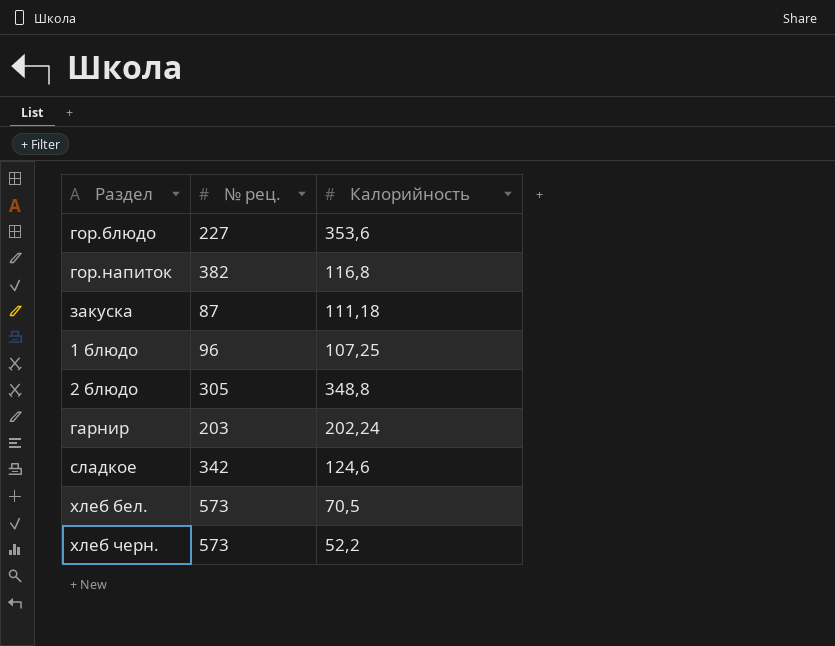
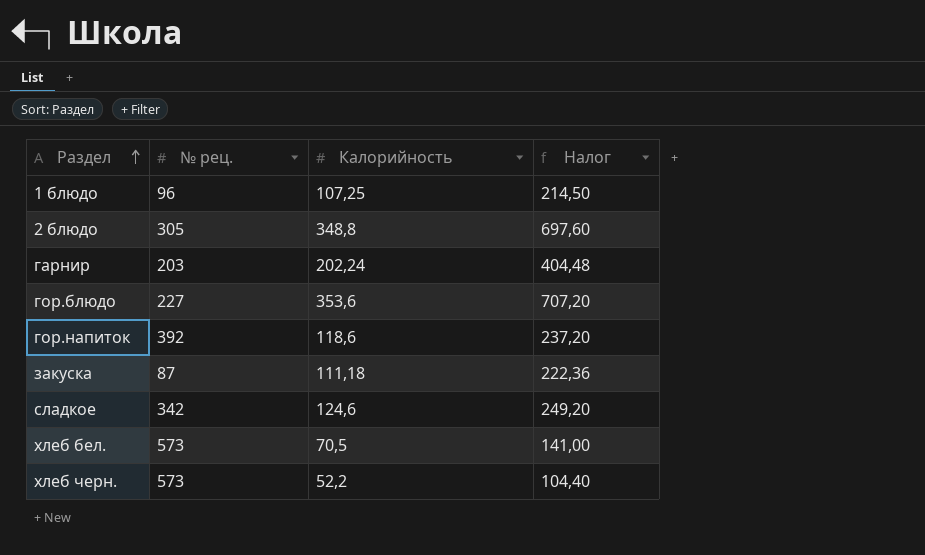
row order: none -> Раздел ascending
column Налог | formula: none -> [Калорийность] * 2
гор.напиток | № рец.: 382 -> 392
гор.напиток | Калорийность: 116,8 -> 118,6

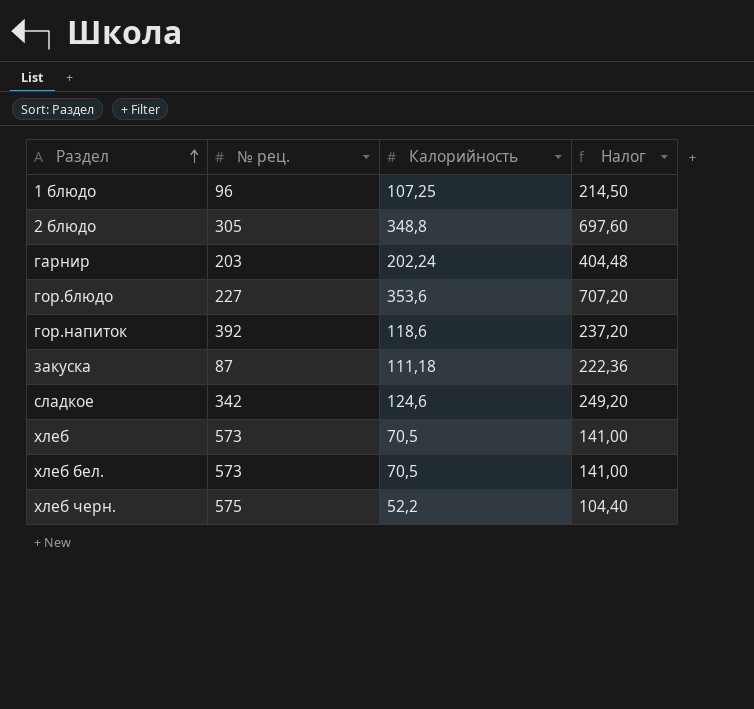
row хлеб: none -> 573 | 70,5 | 141,00
хлеб черн. | № рец.: 573 -> 575

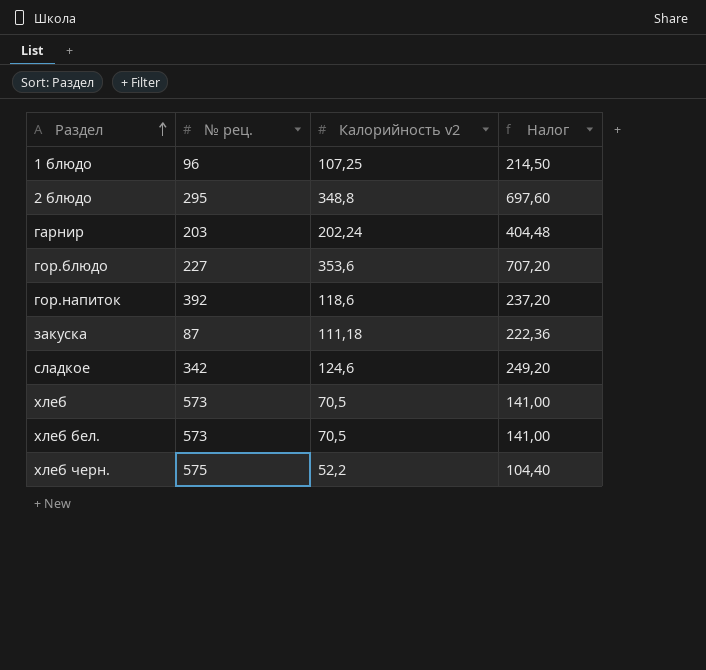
column name: Калорийность -> Калорийность v2
2 блюдо | № рец.: 305 -> 295

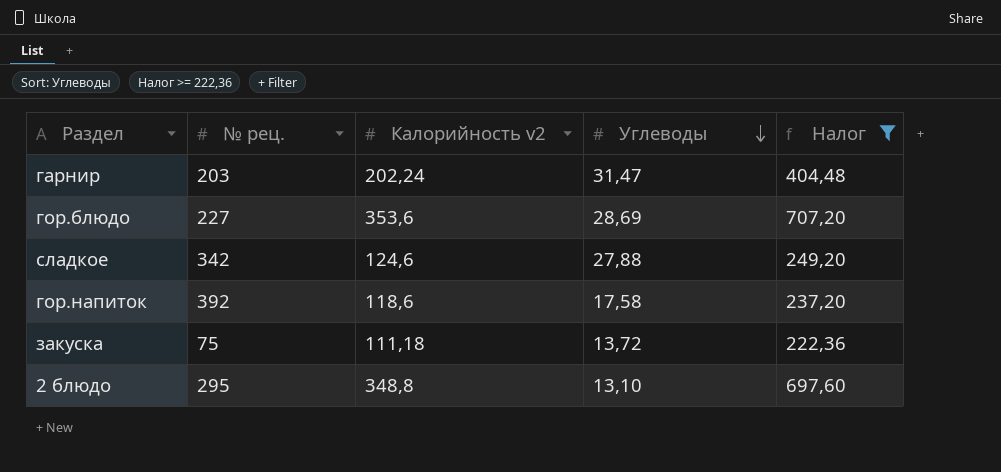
filter: none -> Налог >= 222,36
row order: Раздел ascending -> Углеводы descending
column Углеводы | position: none -> 4
закуска | № рец.: 87 -> 75

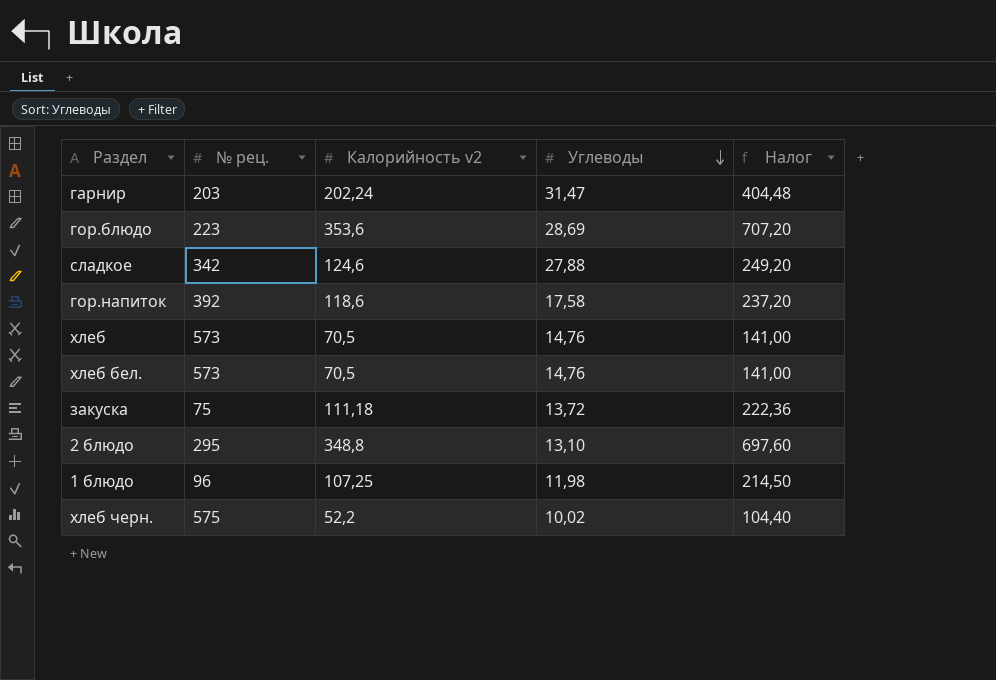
filter: Налог >= 222,36 -> none
гор.блюдо | № рец.: 227 -> 223

